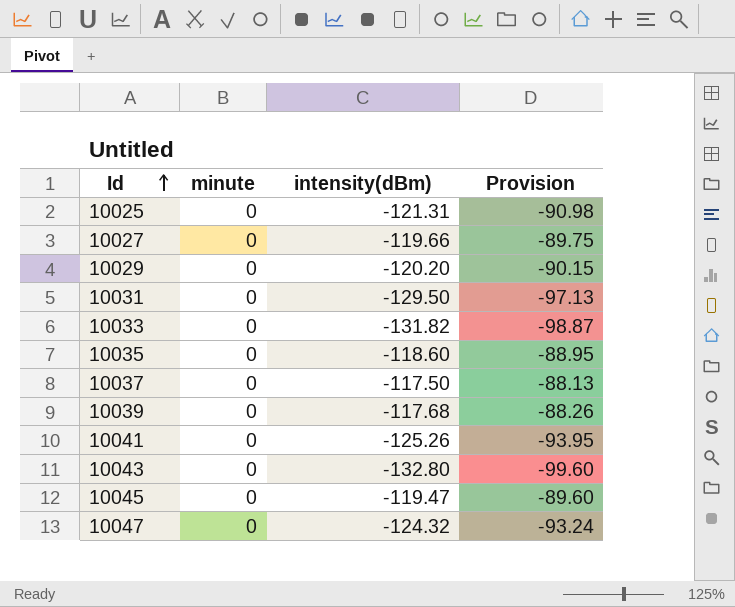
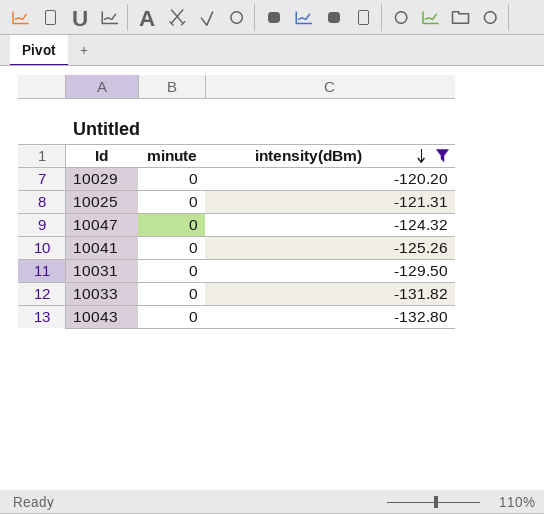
filter: none -> intensity(dBm) <= -120.20
row order: Id ascending -> intensity(dBm) descending
column Provision | formula: [intensity(dBm)] * 0.75 -> none

